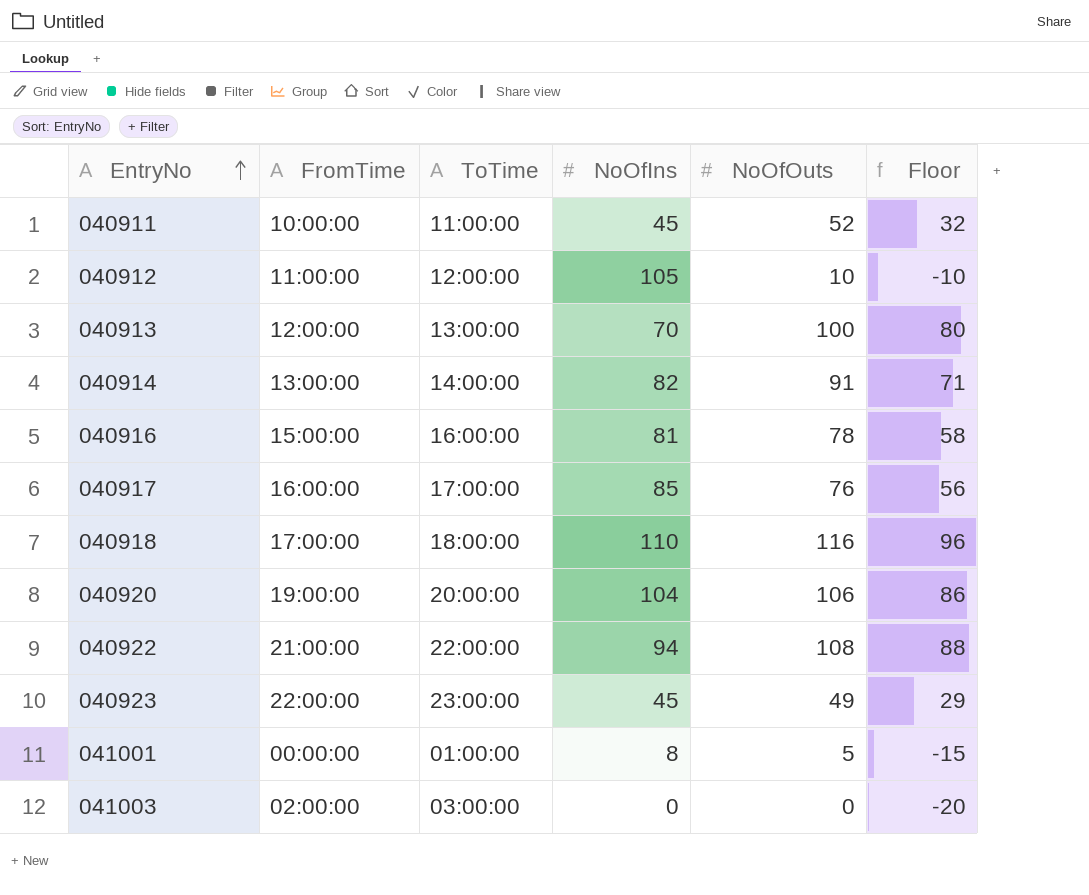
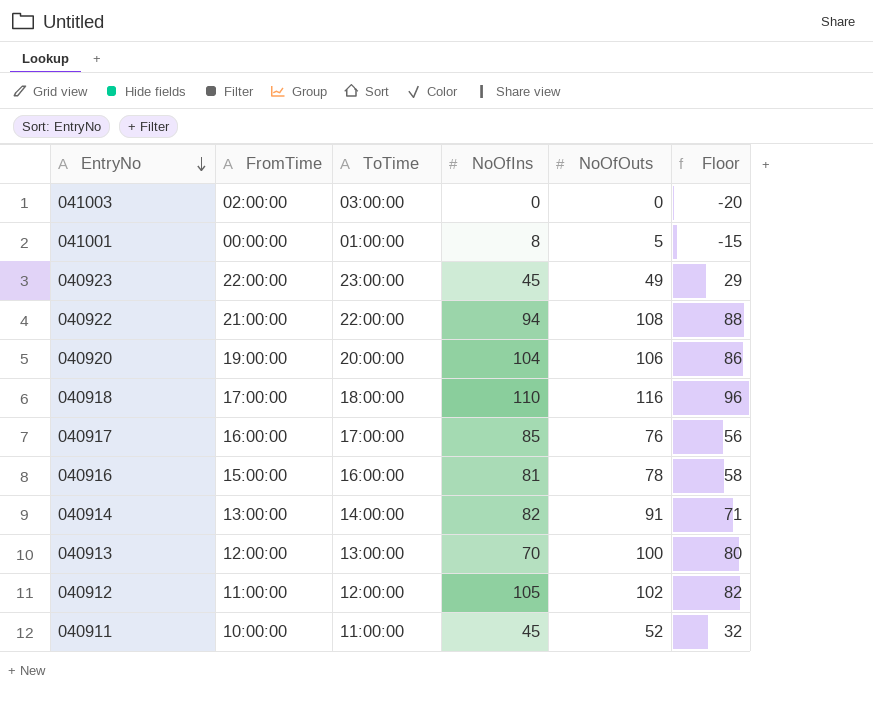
row order: EntryNo ascending -> EntryNo descending
040912 | NoOfOuts: 10 -> 102
040912 | Floor: -10 -> 82

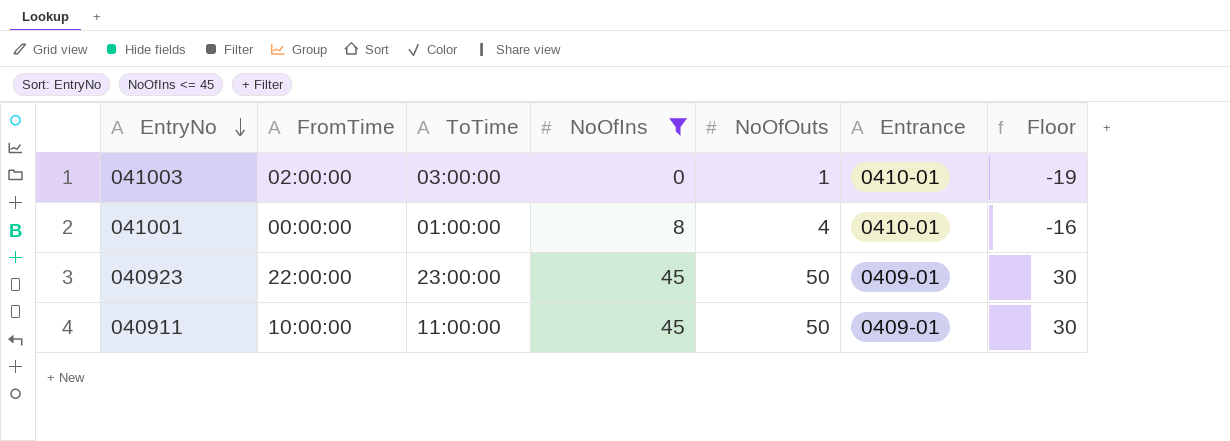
filter: none -> NoOfIns <= 45
column Entrance | position: none -> 6
041003 | NoOfOuts: 0 -> 1
041003 | Floor: -20 -> -19
041001 | NoOfOuts: 5 -> 4
041001 | Floor: -15 -> -16
040923 | NoOfOuts: 49 -> 50
040923 | Floor: 29 -> 30
040911 | NoOfOuts: 52 -> 50
040911 | Floor: 32 -> 30

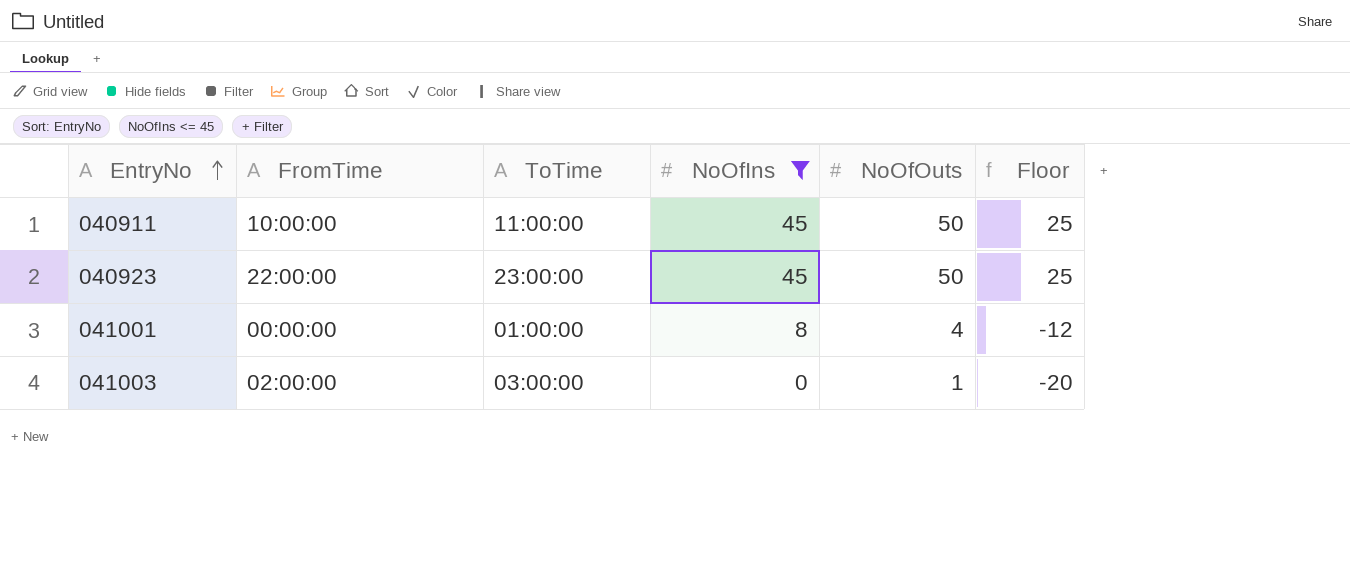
row order: EntryNo descending -> EntryNo ascending
column Entrance | position: 6 -> none
column Floor | formula: [NoOfOuts] - 20 -> [NoOfIns] - 20

